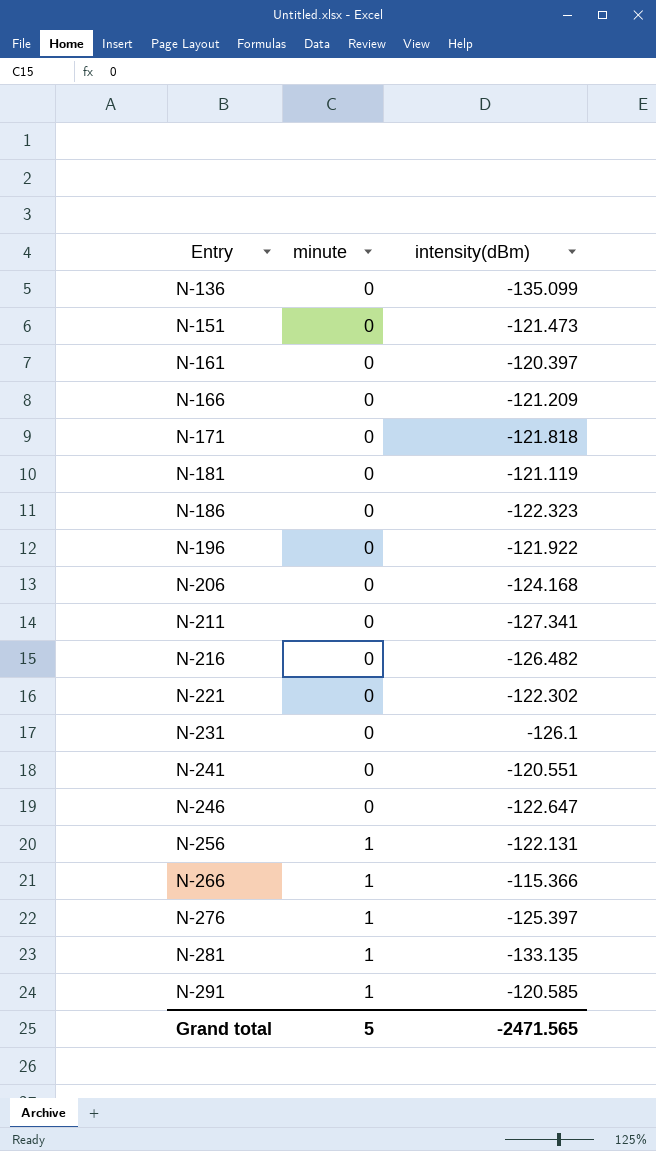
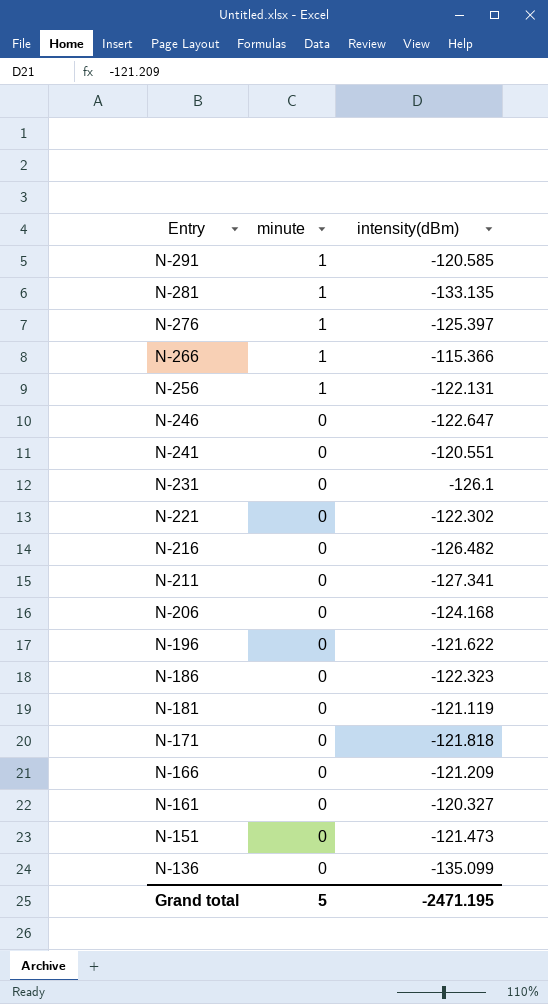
row order: Entry ascending -> Entry descending
N-196 | intensity(dBm): -121.922 -> -121.622
N-161 | intensity(dBm): -120.397 -> -120.327
Grand total | intensity(dBm): -2471.565 -> -2471.195

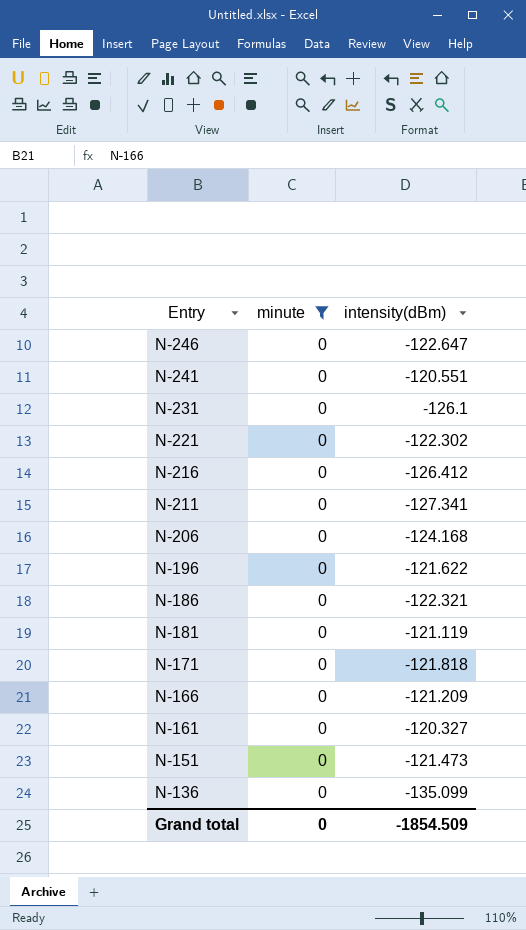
filter: none -> minute = 0
N-216 | intensity(dBm): -126.482 -> -126.412
N-186 | intensity(dBm): -122.323 -> -122.321
Grand total | minute: 5 -> 0
Grand total | intensity(dBm): -2471.195 -> -1854.509

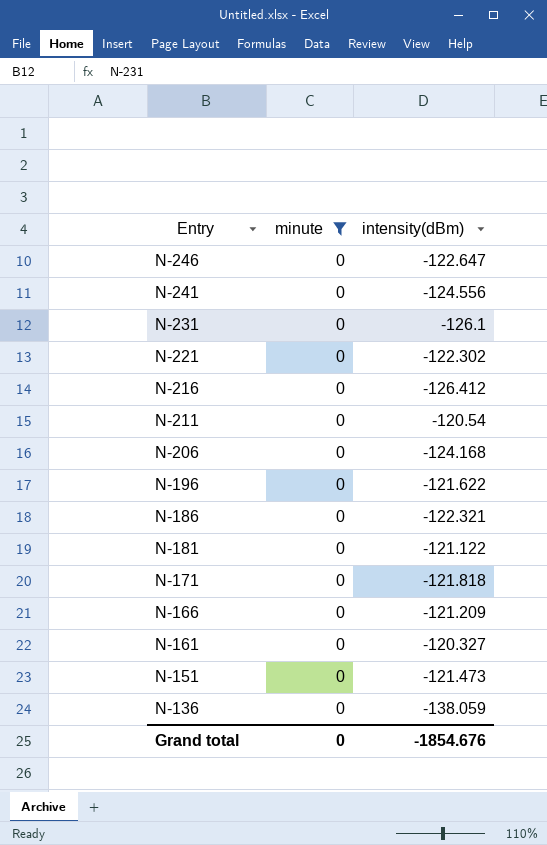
N-241 | intensity(dBm): -120.551 -> -124.556
N-211 | intensity(dBm): -127.341 -> -120.54
N-181 | intensity(dBm): -121.119 -> -121.122
N-136 | intensity(dBm): -135.099 -> -138.059
Grand total | intensity(dBm): -1854.509 -> -1854.676

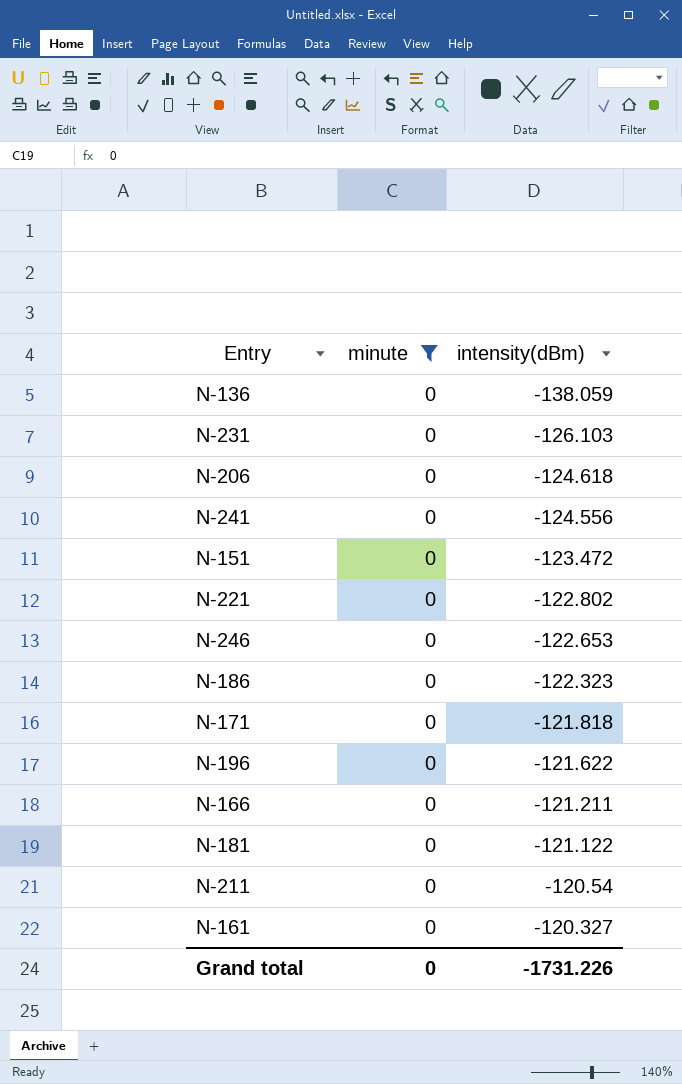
row order: Entry descending -> intensity(dBm) ascending
row N-216: 0 | -126.412 -> none
N-231 | intensity(dBm): -126.1 -> -126.103
N-206 | intensity(dBm): -124.168 -> -124.618
N-151 | intensity(dBm): -121.473 -> -123.472
N-221 | intensity(dBm): -122.302 -> -122.802
N-246 | intensity(dBm): -122.647 -> -122.653
N-186 | intensity(dBm): -122.321 -> -122.323
N-166 | intensity(dBm): -121.209 -> -121.211
Grand total | intensity(dBm): -1854.676 -> -1731.226

